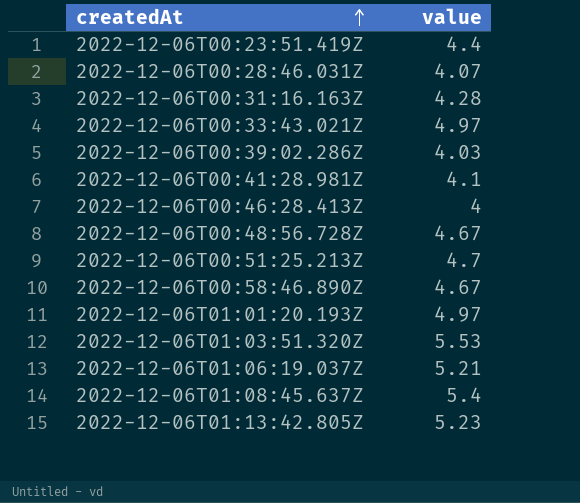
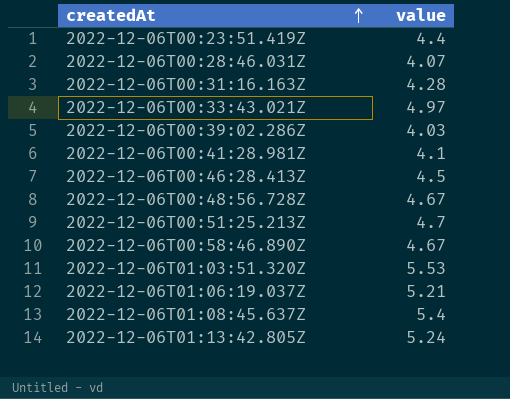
row 2022-12-06T01:01:20.193Z: 4.97 -> none
2022-12-06T00:46:28.413Z | value: 4 -> 4.5
2022-12-06T01:13:42.805Z | value: 5.23 -> 5.24

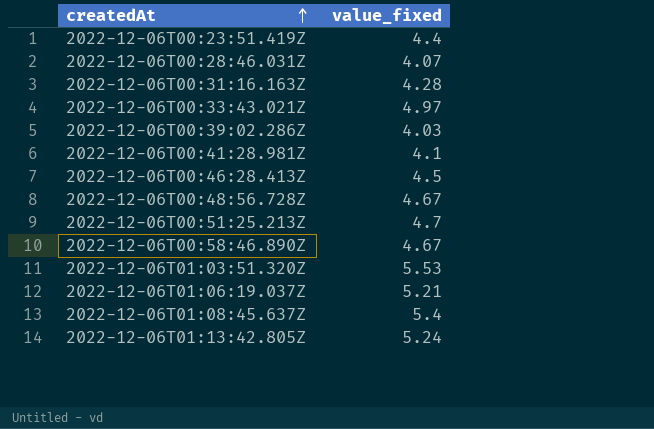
column name: value -> value_fixed

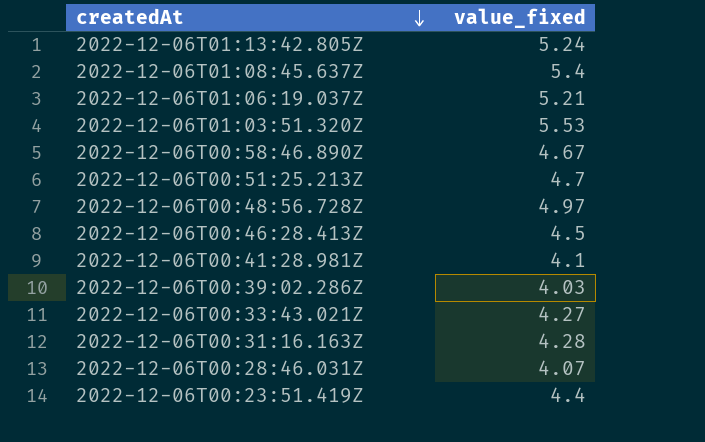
row order: createdAt ascending -> createdAt descending
2022-12-06T00:48:56.728Z | value_fixed: 4.67 -> 4.97
2022-12-06T00:33:43.021Z | value_fixed: 4.97 -> 4.27

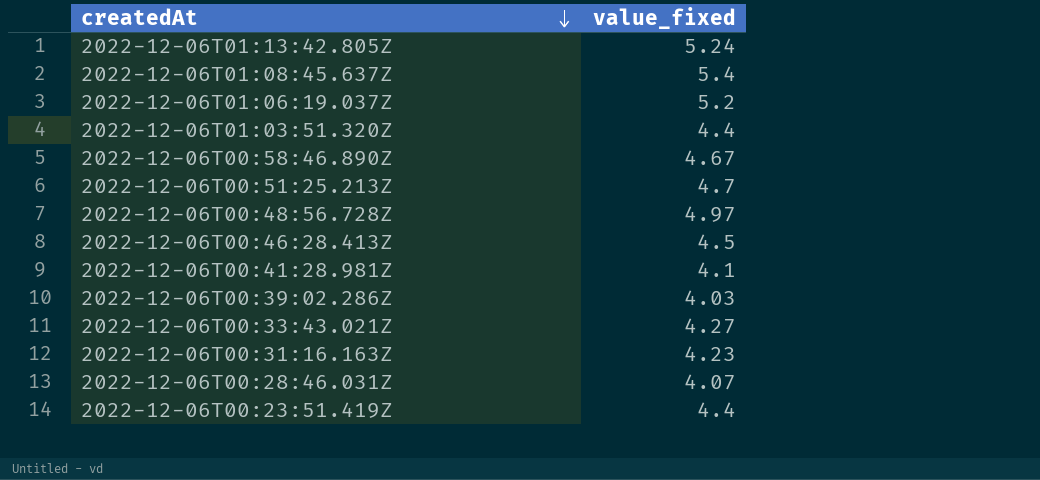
2022-12-06T01:06:19.037Z | value_fixed: 5.21 -> 5.2
2022-12-06T01:03:51.320Z | value_fixed: 5.53 -> 4.4
2022-12-06T00:31:16.163Z | value_fixed: 4.28 -> 4.23

